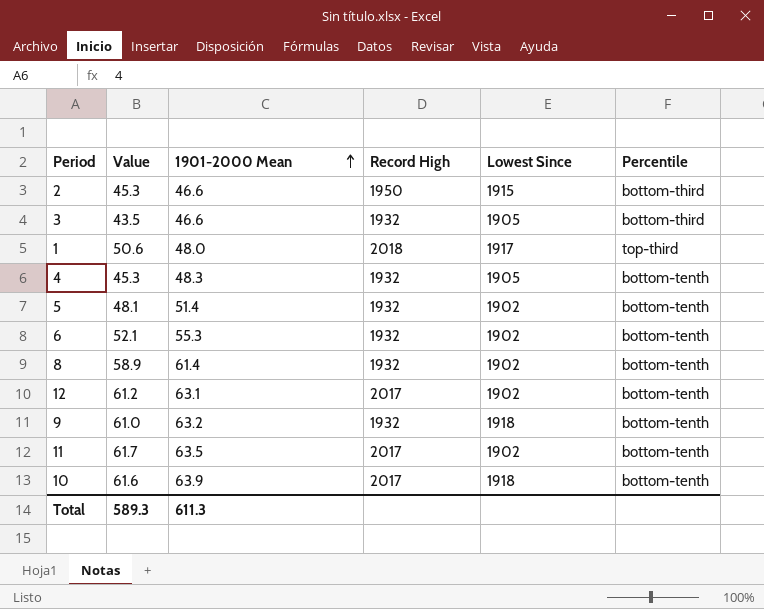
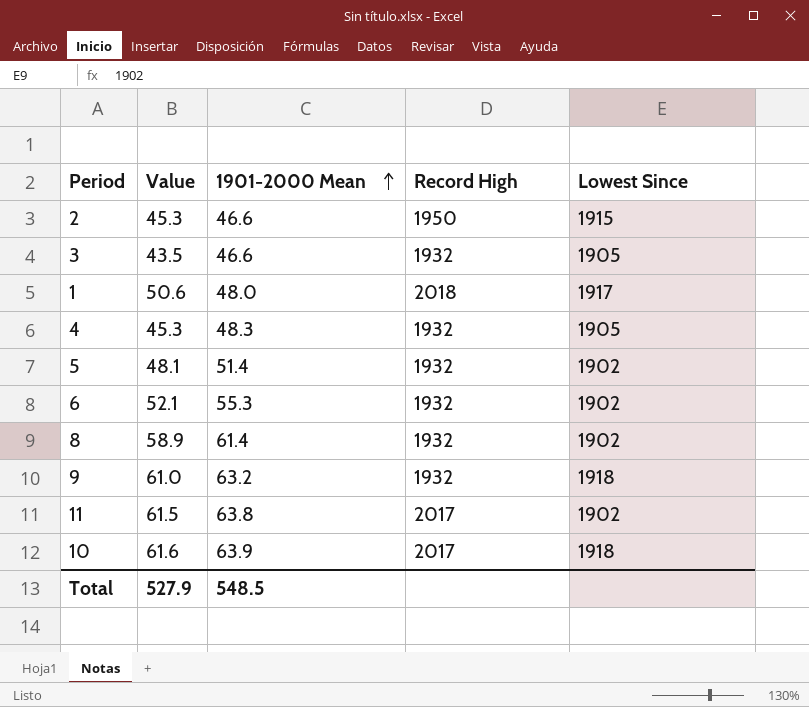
column Percentile | position: 6 -> none
row 12: 61.2 | 63.1 | 2017 | 1902 | bottom-tenth -> none
11 | Value: 61.7 -> 61.5
11 | 1901-2000 Mean: 63.5 -> 63.8
Total | Value: 589.3 -> 527.9
Total | 1901-2000 Mean: 611.3 -> 548.5

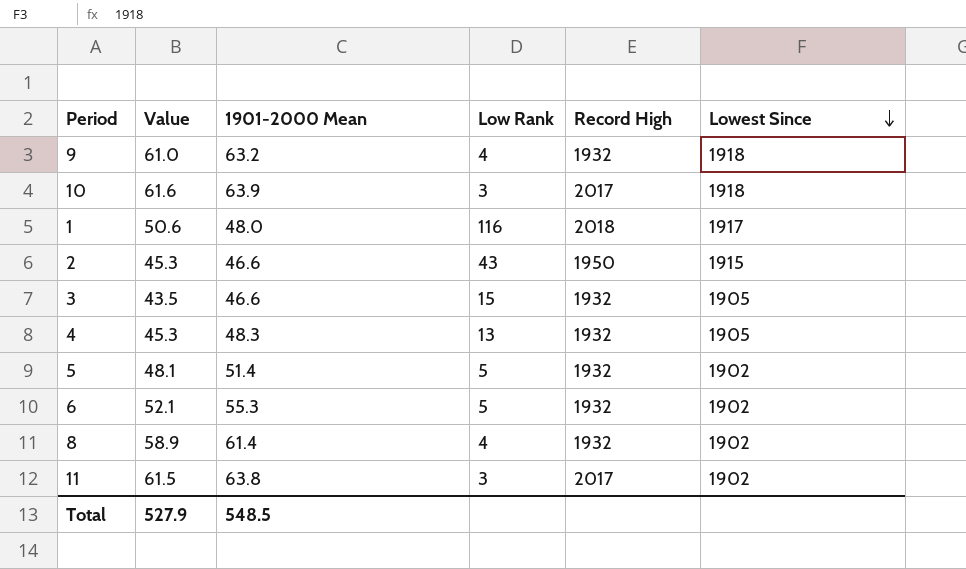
row order: 1901-2000 Mean ascending -> Lowest Since descending
column Low Rank | position: none -> 4

